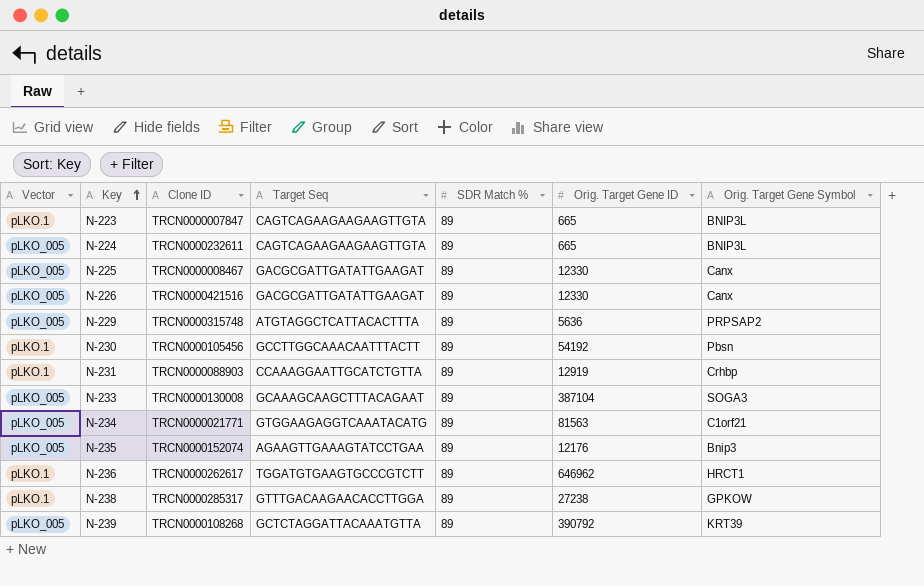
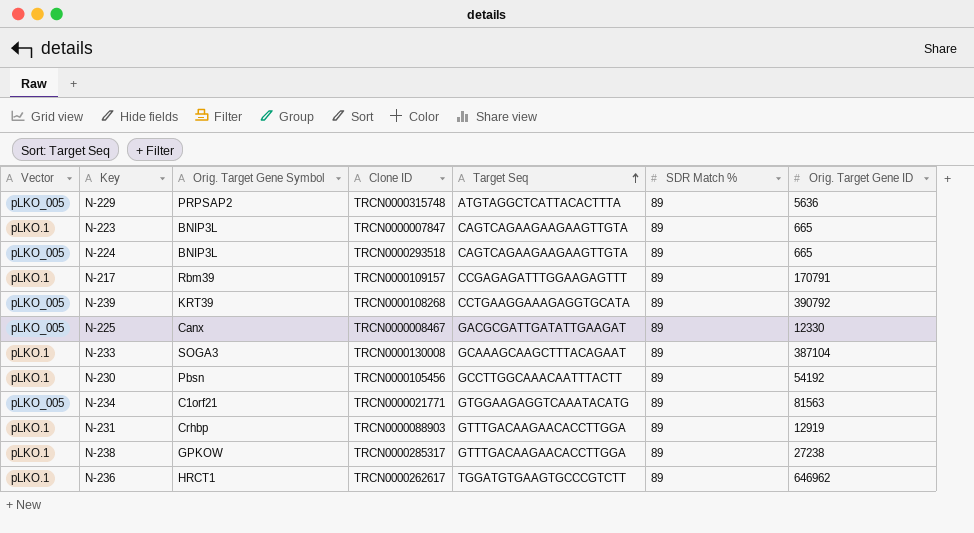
row order: Key ascending -> Target Seq ascending
column Orig. Target Gene Symbol | position: 7 -> 3
row N-226: pLKO_005 | TRCN0000421516 | GACGCGATTGATATTGAAGAT | 89 | 12330 | Canx -> none
row N-235: pLKO_005 | TRCN0000152074 | AGAAGTTGAAAGTATCCTGAA | 89 | 12176 | Bnip3 -> none
N-224 | Clone ID: TRCN0000232611 -> TRCN0000293518
row N-217: none -> pLKO.1 | Rbm39 | TRCN0000109157 | CCGAGAGATTTGGAAGAGTTT | 89 | 170791
N-239 | Target Seq: GCTCTAGGATTACAAATGTTA -> CCTGAAGGAAAGAGGTGCATA
N-233 | Vector: pLKO_005 -> pLKO.1
N-231 | Target Seq: CCAAAGGAATTGCATCTGTTA -> GTTTGACAAGAACACCTTGGA

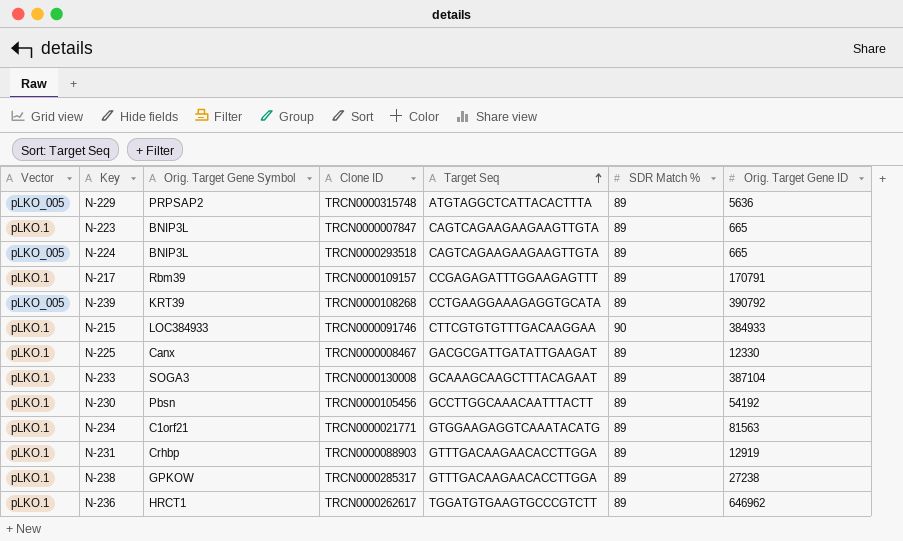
row N-215: none -> pLKO.1 | LOC384933 | TRCN0000091746 | CTTCGTGTGTTTGACAAGGAA | 90 | 384933
N-225 | Vector: pLKO_005 -> pLKO.1
N-234 | Vector: pLKO_005 -> pLKO.1

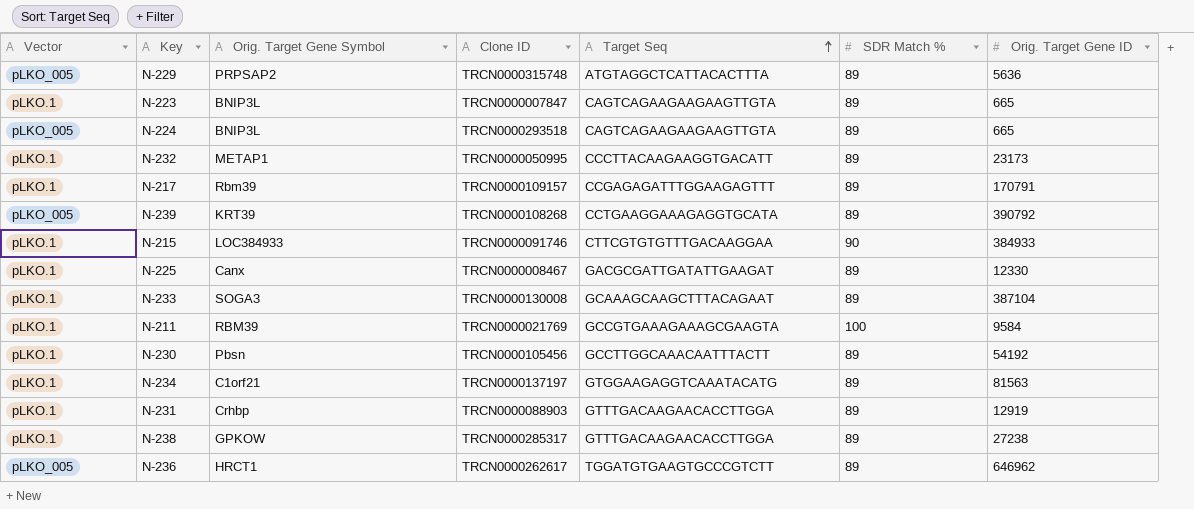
row N-232: none -> pLKO.1 | METAP1 | TRCN0000050995 | CCCTTACAAGAAGGTGACATT | 89 | 23173
row N-211: none -> pLKO.1 | RBM39 | TRCN0000021769 | GCCGTGAAAGAAAGCGAAGTA | 100 | 9584
N-234 | Clone ID: TRCN0000021771 -> TRCN0000137197
N-236 | Vector: pLKO.1 -> pLKO_005

